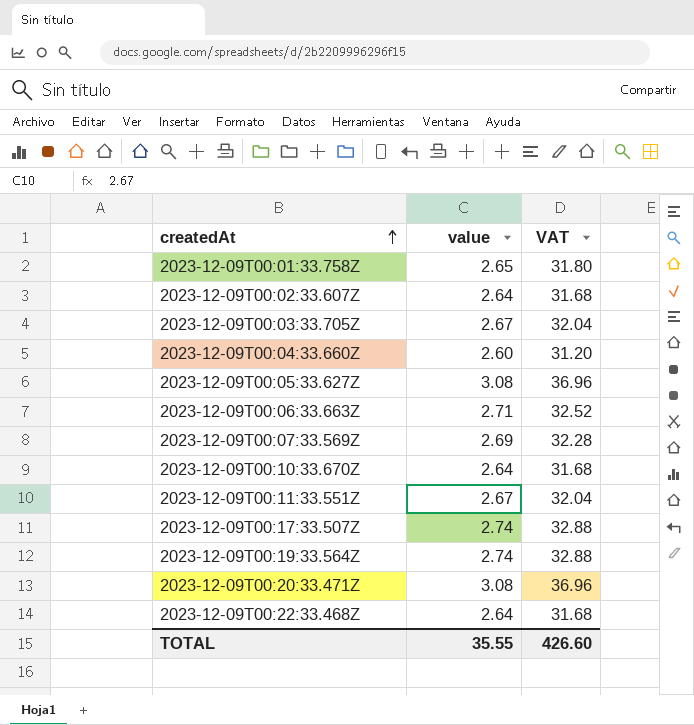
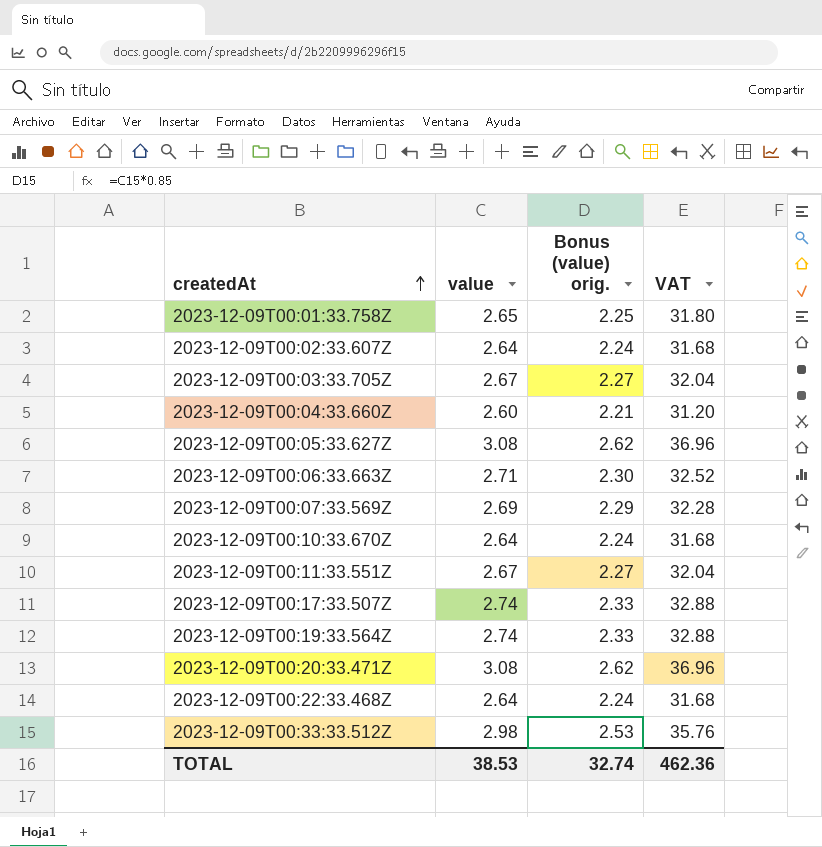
column Bonus (value) orig. | formula: none -> [value] * 0.85
row 2023-12-09T00:33:33.512Z: none -> 2.98 | 2.53 | 35.76
TOTAL | value: 35.55 -> 38.53
TOTAL | VAT: 426.60 -> 462.36

